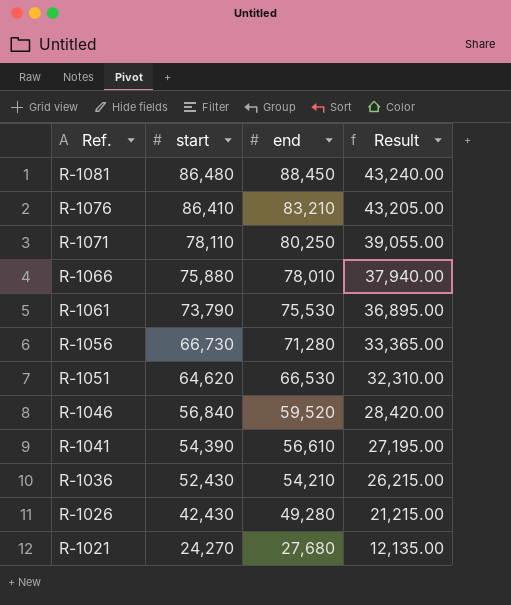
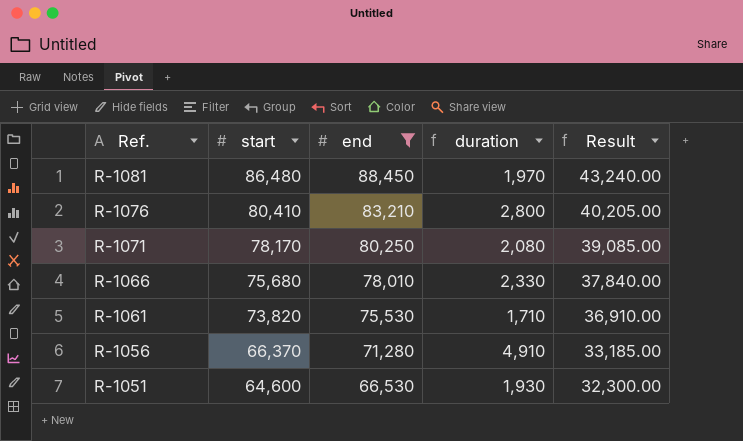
filter: none -> end >= 66,530
column duration | formula: none -> [end] - [start]
R-1076 | start: 86,410 -> 80,410
R-1076 | Result: 43,205.00 -> 40,205.00
R-1071 | start: 78,110 -> 78,170
R-1071 | Result: 39,055.00 -> 39,085.00
R-1066 | start: 75,880 -> 75,680
R-1066 | Result: 37,940.00 -> 37,840.00
R-1061 | start: 73,790 -> 73,820
R-1061 | Result: 36,895.00 -> 36,910.00
R-1056 | start: 66,730 -> 66,370
R-1056 | Result: 33,365.00 -> 33,185.00
R-1051 | start: 64,620 -> 64,600
R-1051 | Result: 32,310.00 -> 32,300.00

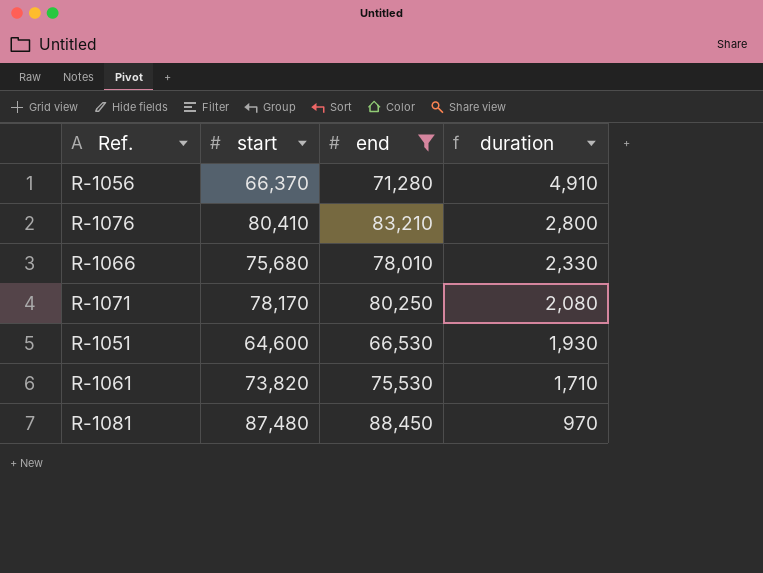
row order: Ref. descending -> duration descending
column Result | formula: [start] * 0.5 -> none
R-1081 | start: 86,480 -> 87,480
R-1081 | duration: 1,970 -> 970

